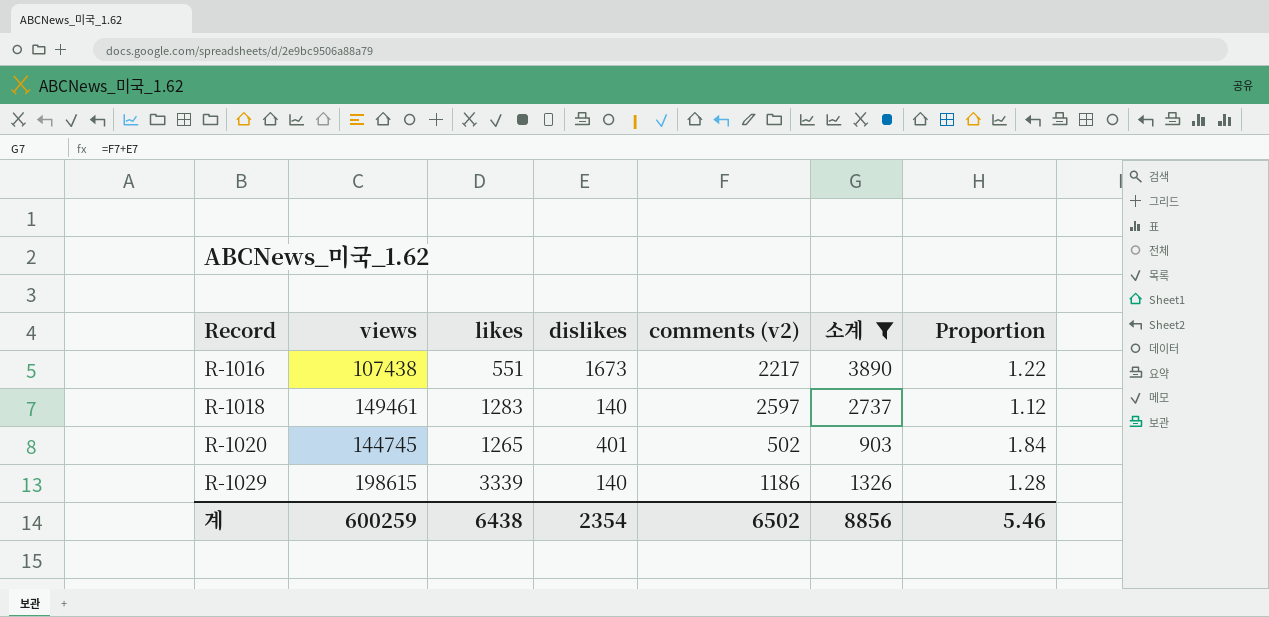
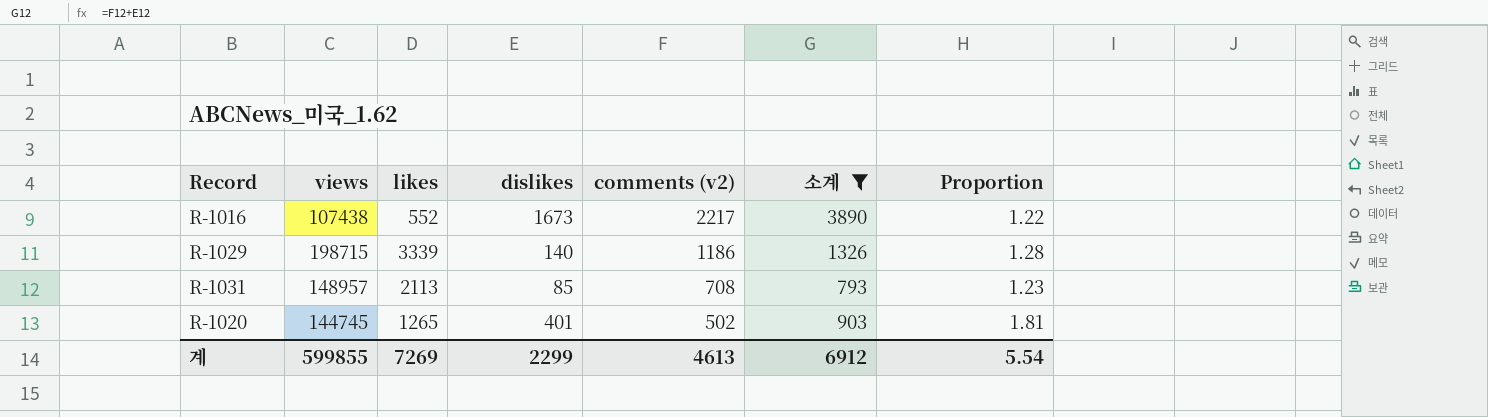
row order: Record ascending -> comments (v2) descending
row R-1018: 149461 | 1283 | 140 | 2597 | 2737 | 1.12 -> none
R-1016 | likes: 551 -> 552
R-1029 | views: 198615 -> 198715
row R-1031: none -> 148957 | 2113 | 85 | 708 | 793 | 1.23
R-1020 | Proportion: 1.84 -> 1.81
계 | views: 600259 -> 599855
계 | likes: 6438 -> 7269
계 | dislikes: 2354 -> 2299
계 | comments (v2): 6502 -> 4613
계 | 소계: 8856 -> 6912
계 | Proportion: 5.46 -> 5.54

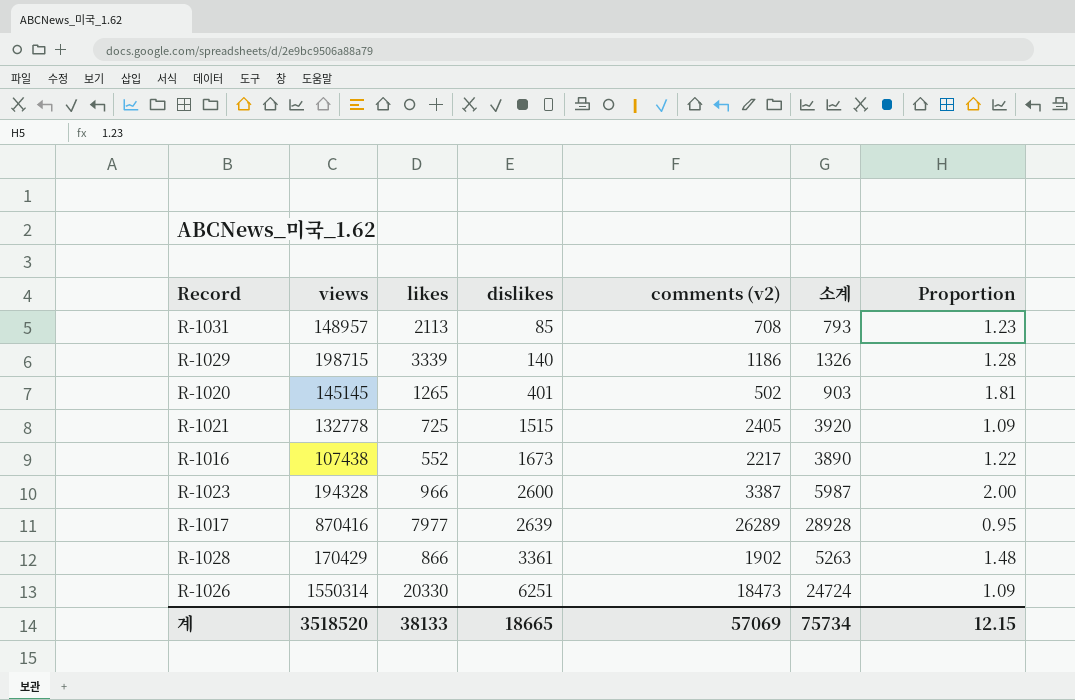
filter: 소계 <= 3890 -> none
row order: comments (v2) descending -> dislikes ascending
R-1020 | views: 144745 -> 145145
계 | views: 599855 -> 3518520
계 | likes: 7269 -> 38133
계 | dislikes: 2299 -> 18665
계 | comments (v2): 4613 -> 57069
계 | 소계: 6912 -> 75734
계 | Proportion: 5.54 -> 12.15

